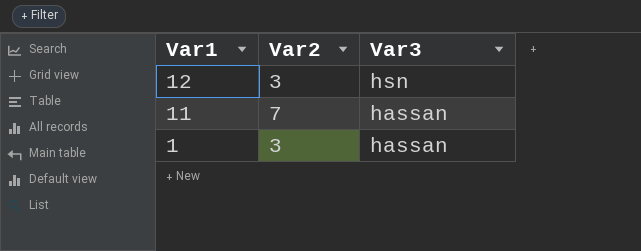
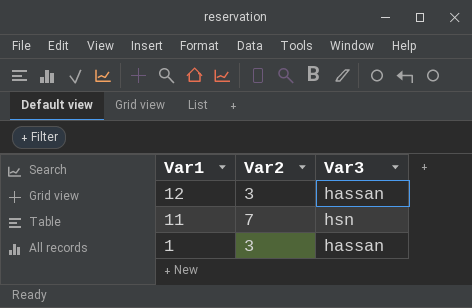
12 | Var3: hsn -> hassan
11 | Var3: hassan -> hsn

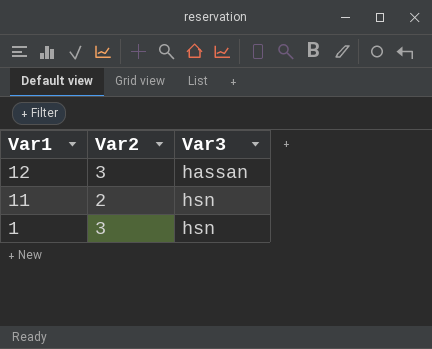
11 | Var2: 7 -> 2
1 | Var3: hassan -> hsn

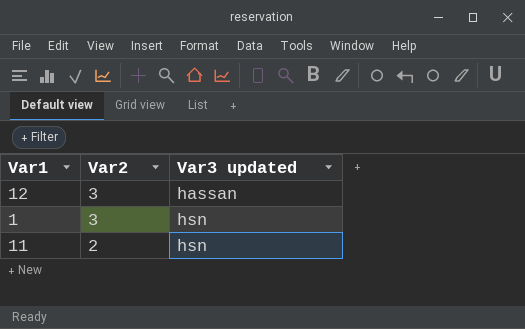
row order: Var1 descending -> Var2 descending
column name: Var3 -> Var3 updated

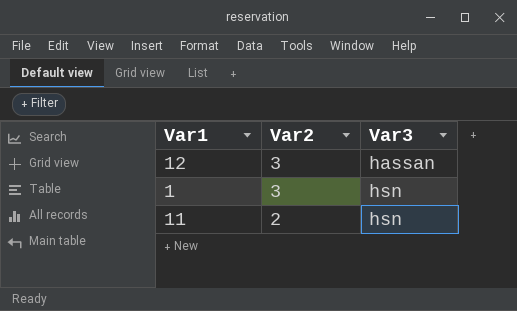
column name: Var3 updated -> Var3

